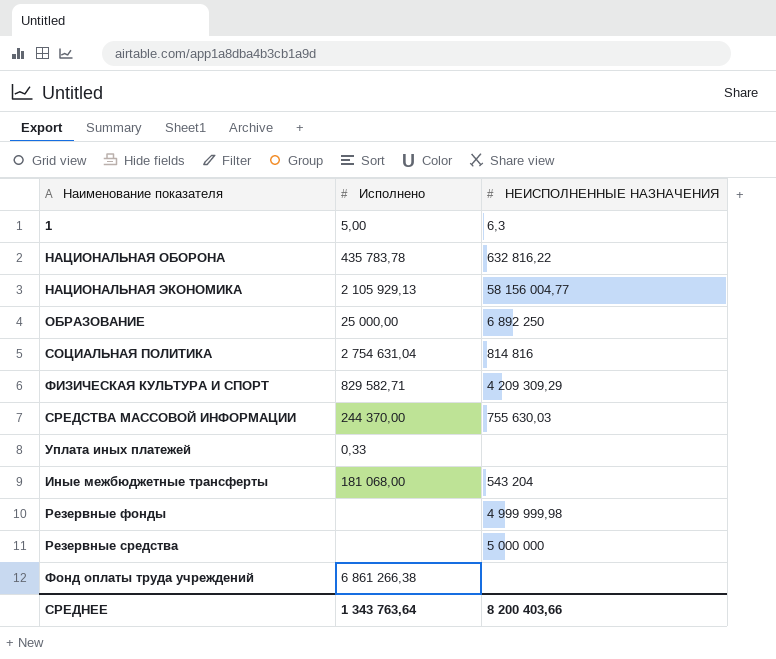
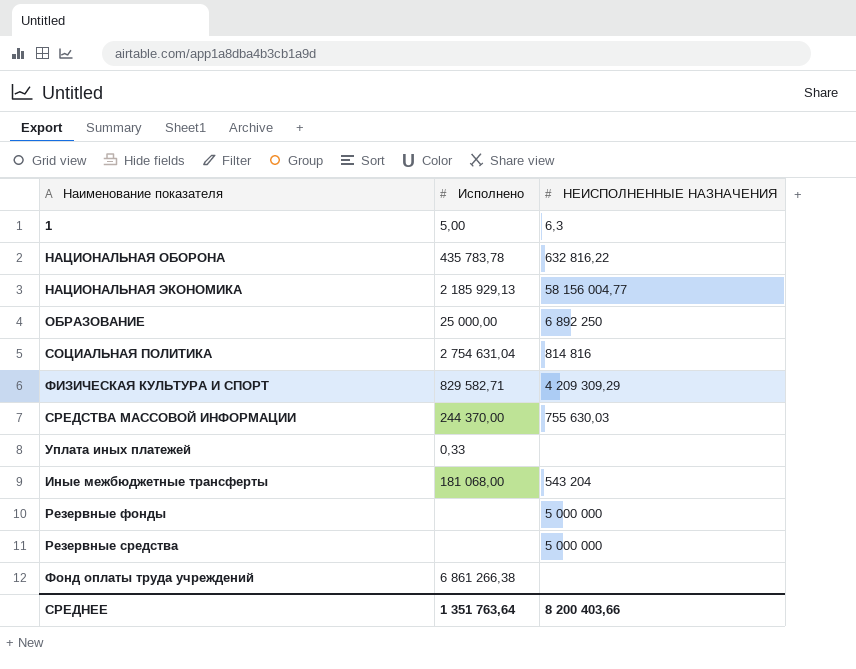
НАЦИОНАЛЬНАЯ ЭКОНОМИКА | Исполнено: 2 105 929,13 -> 2 185 929,13
Резервные фонды | НЕИСПОЛНЕННЫЕ НАЗНАЧЕНИЯ: 4 999 999,98 -> 5 000 000
СРЕДНЕЕ | Исполнено: 1 343 763,64 -> 1 351 763,64

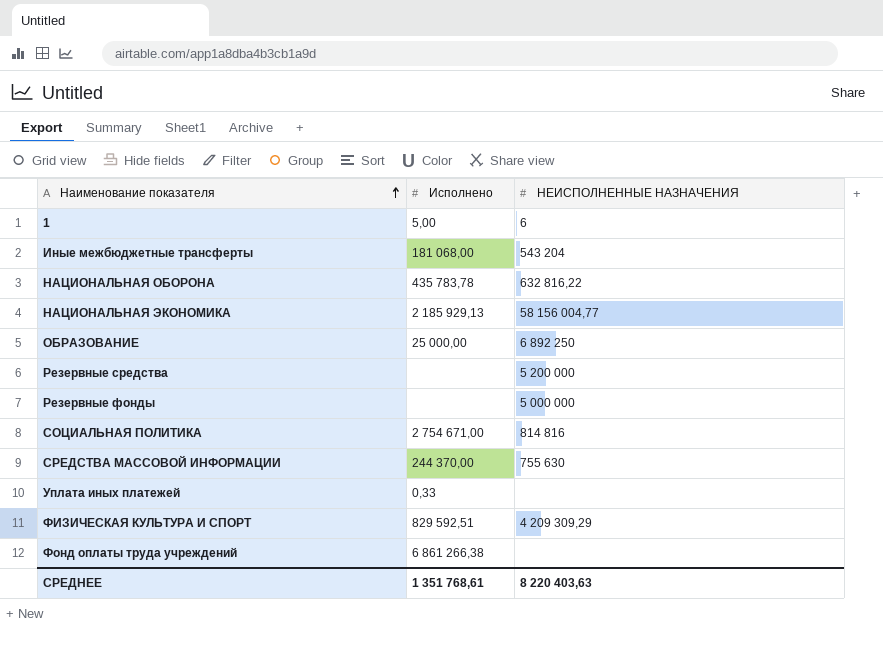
row order: none -> Наименование показателя ascending
1 | НЕИСПОЛНЕННЫЕ НАЗНАЧЕНИЯ: 6,3 -> 6
Резервные средства | НЕИСПОЛНЕННЫЕ НАЗНАЧЕНИЯ: 5 000 000 -> 5 200 000
СОЦИАЛЬНАЯ ПОЛИТИКА | Исполнено: 2 754 631,04 -> 2 754 671,00
СРЕДСТВА МАССОВОЙ ИНФОРМАЦИИ | НЕИСПОЛНЕННЫЕ НАЗНАЧЕНИЯ: 755 630,03 -> 755 630
ФИЗИЧЕСКАЯ КУЛЬТУРА И СПОРТ | Исполнено: 829 582,71 -> 829 592,51
СРЕДНЕЕ | Исполнено: 1 351 763,64 -> 1 351 768,61
СРЕДНЕЕ | НЕИСПОЛНЕННЫЕ НАЗНАЧЕНИЯ: 8 200 403,66 -> 8 220 403,63

